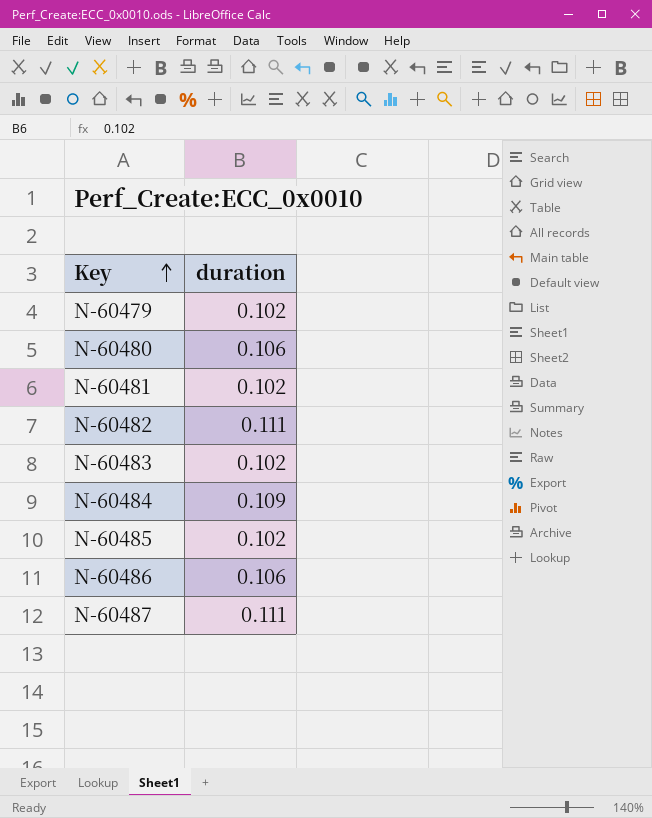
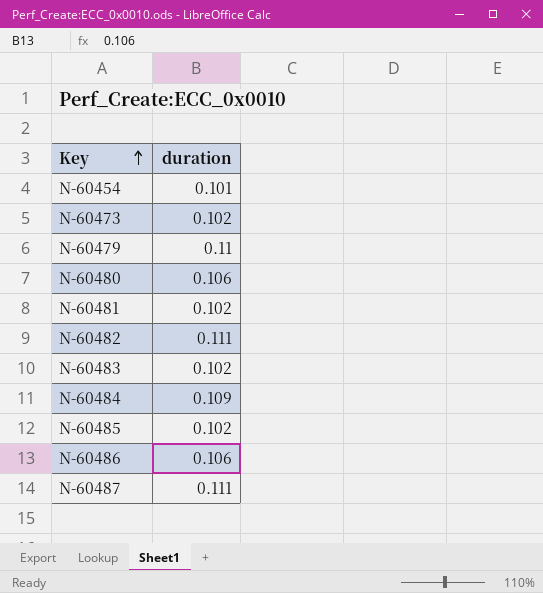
row N-60454: none -> 0.101
row N-60473: none -> 0.102
N-60479 | duration: 0.102 -> 0.11

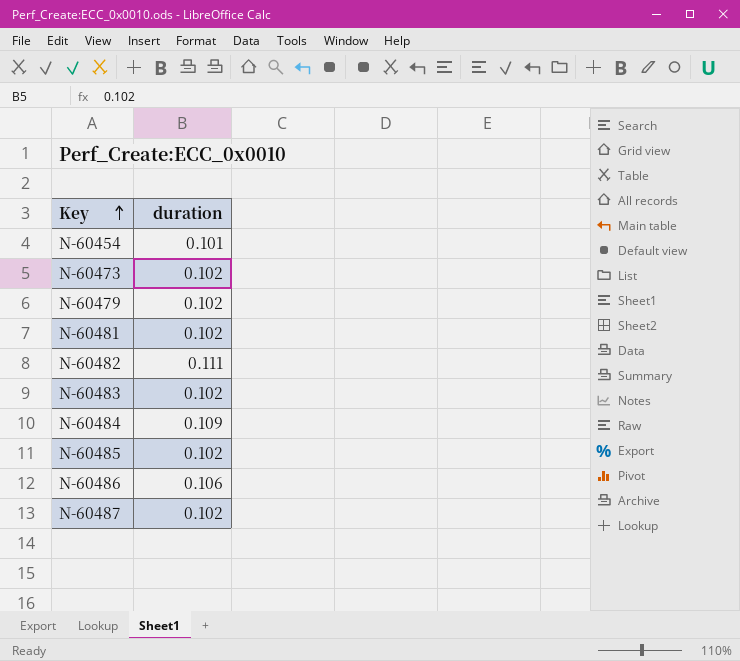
row N-60480: 0.106 -> none
N-60479 | duration: 0.11 -> 0.102
N-60487 | duration: 0.111 -> 0.102

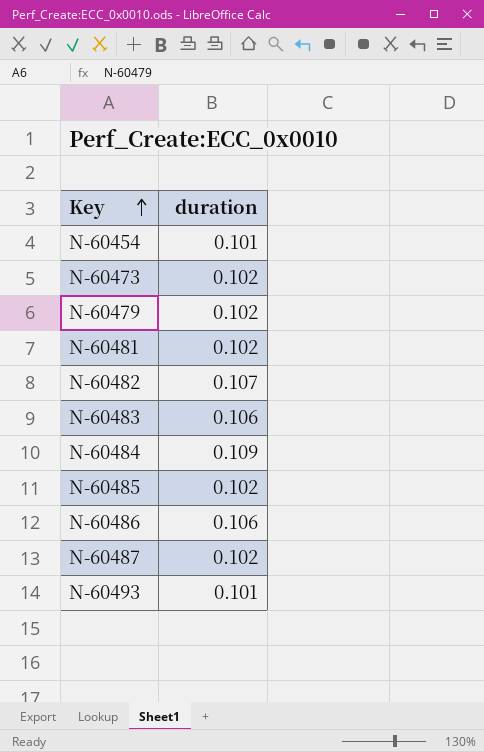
N-60482 | duration: 0.111 -> 0.107
N-60483 | duration: 0.102 -> 0.106
row N-60493: none -> 0.101

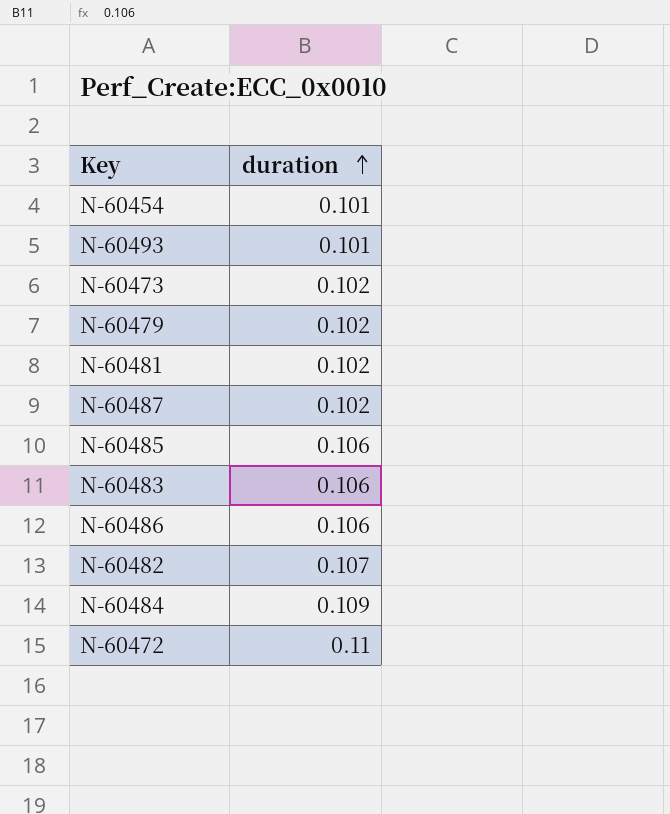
row order: Key ascending -> duration ascending
N-60485 | duration: 0.102 -> 0.106
row N-60472: none -> 0.11

